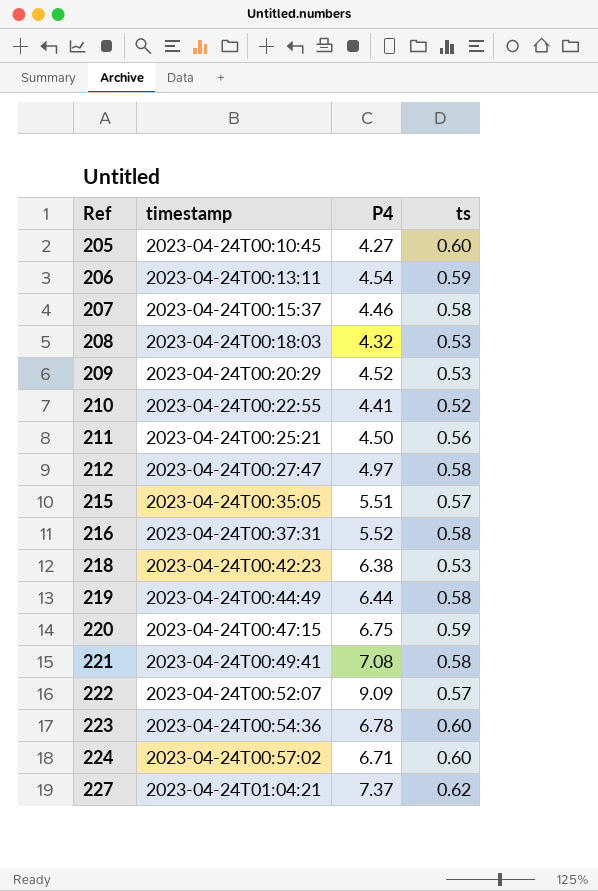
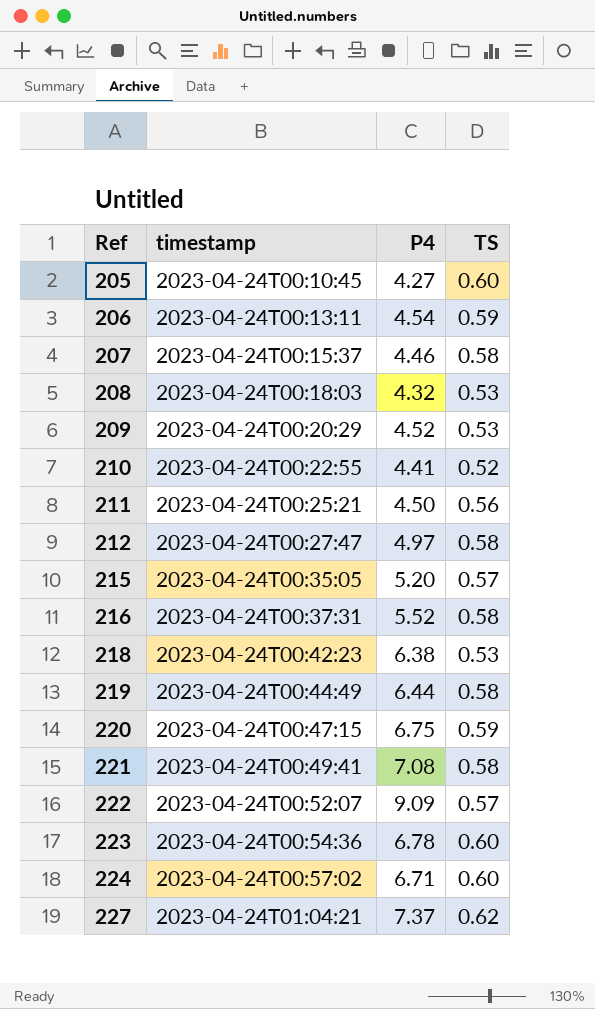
column name: ts -> TS
215 | P4: 5.51 -> 5.20

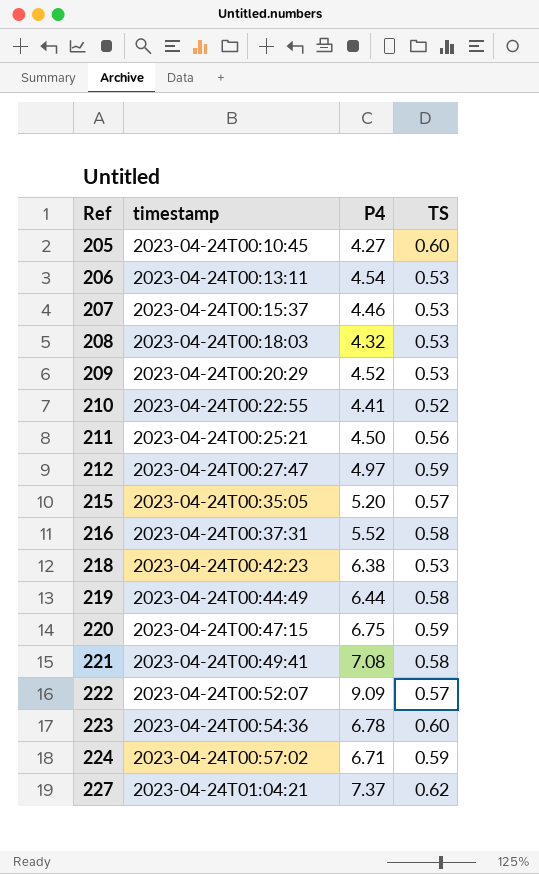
206 | TS: 0.59 -> 0.53
207 | TS: 0.58 -> 0.53
212 | TS: 0.58 -> 0.59
224 | TS: 0.60 -> 0.59

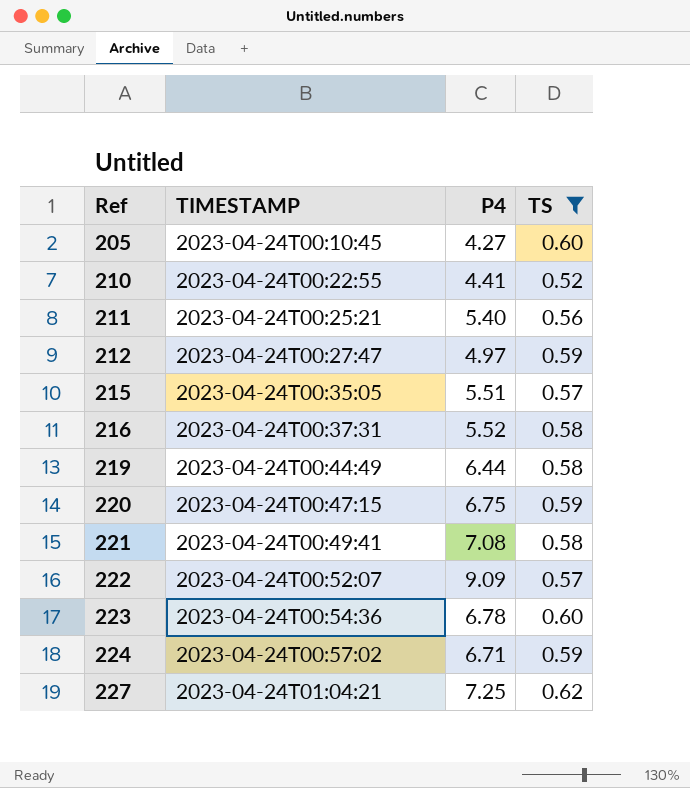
filter: none -> TS != 0.53
column name: timestamp -> TIMESTAMP
211 | P4: 4.50 -> 5.40
215 | P4: 5.20 -> 5.51
227 | P4: 7.37 -> 7.25

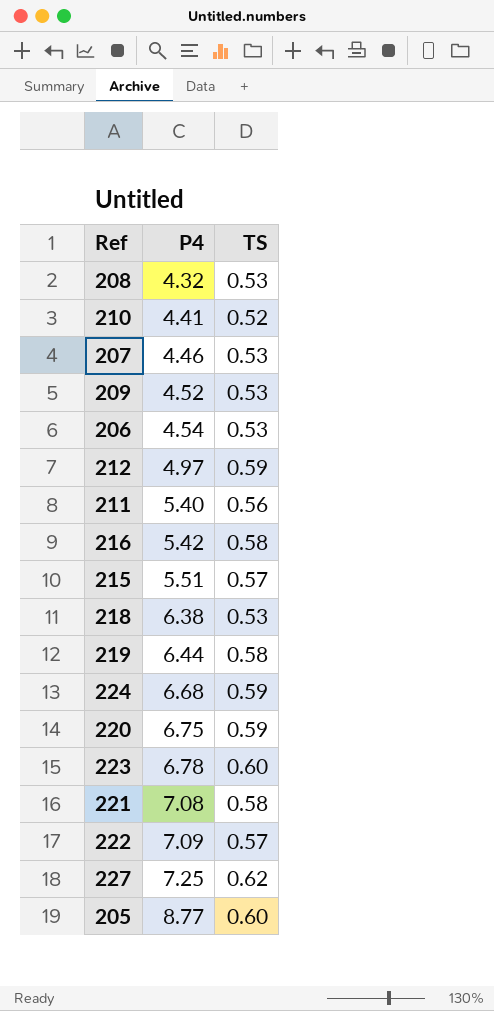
filter: TS != 0.53 -> none
row order: Ref ascending -> P4 ascending
column TIMESTAMP | position: 2 -> none
216 | P4: 5.52 -> 5.42
224 | P4: 6.71 -> 6.68
222 | P4: 9.09 -> 7.09
205 | P4: 4.27 -> 8.77

